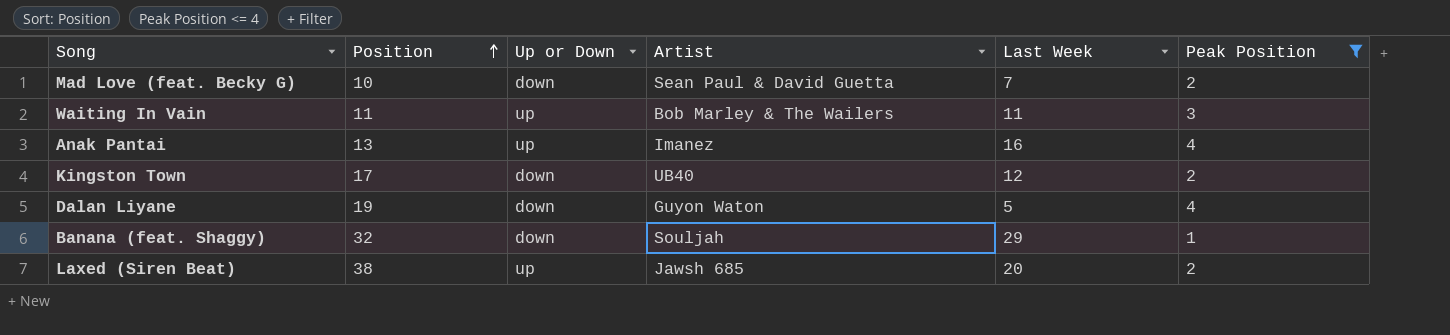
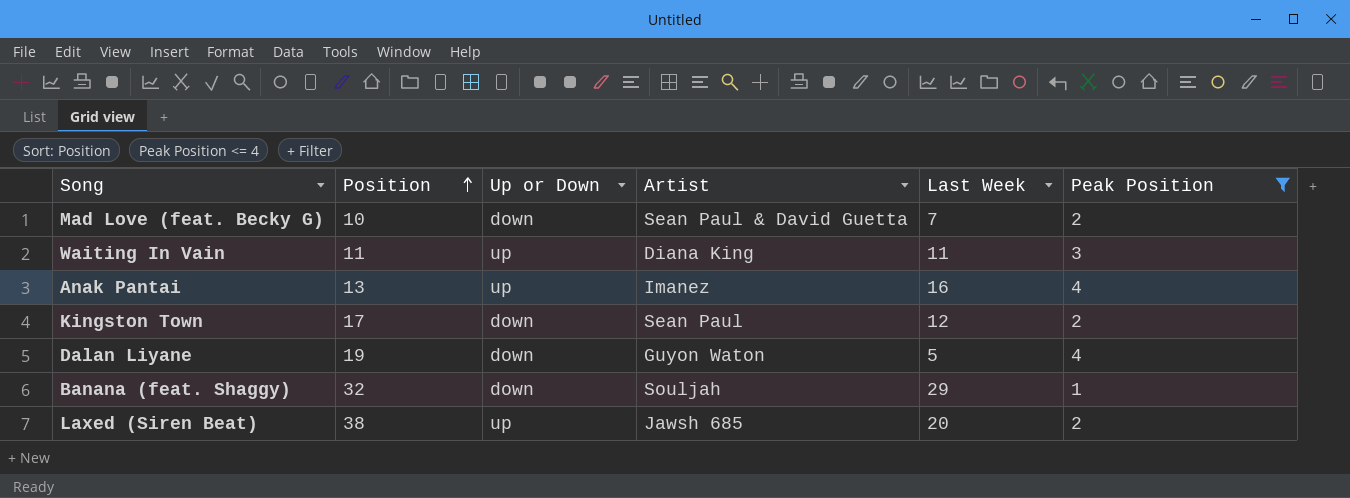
Waiting In Vain | Artist: Bob Marley & The Wailers -> Diana King
Kingston Town | Artist: UB40 -> Sean Paul

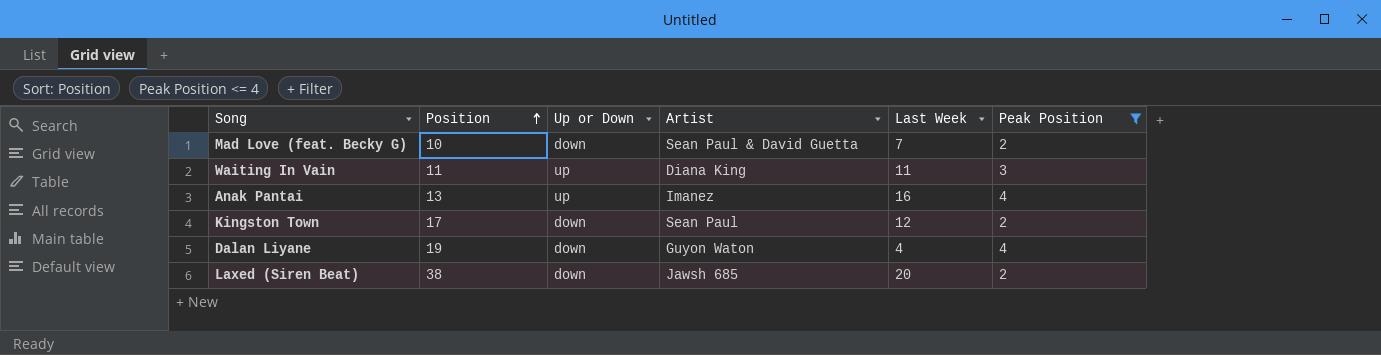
row Banana (feat. Shaggy): 32 | down | Souljah | 29 | 1 -> none
Dalan Liyane | Last Week: 5 -> 4
Laxed (Siren Beat) | Up or Down: up -> down

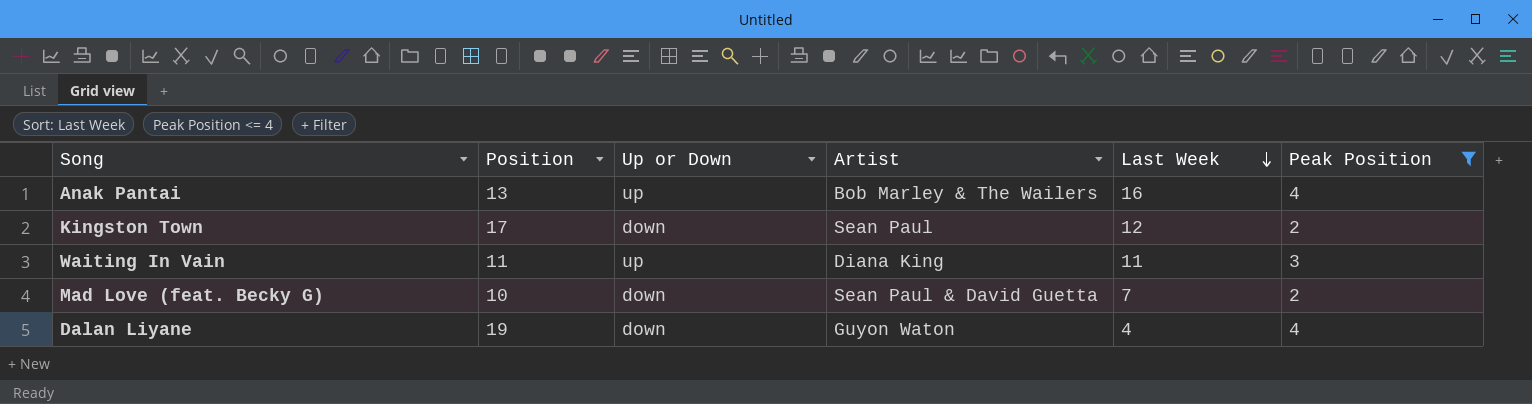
row order: Position ascending -> Last Week descending
row Laxed (Siren Beat): 38 | down | Jawsh 685 | 20 | 2 -> none
Anak Pantai | Artist: Imanez -> Bob Marley & The Wailers

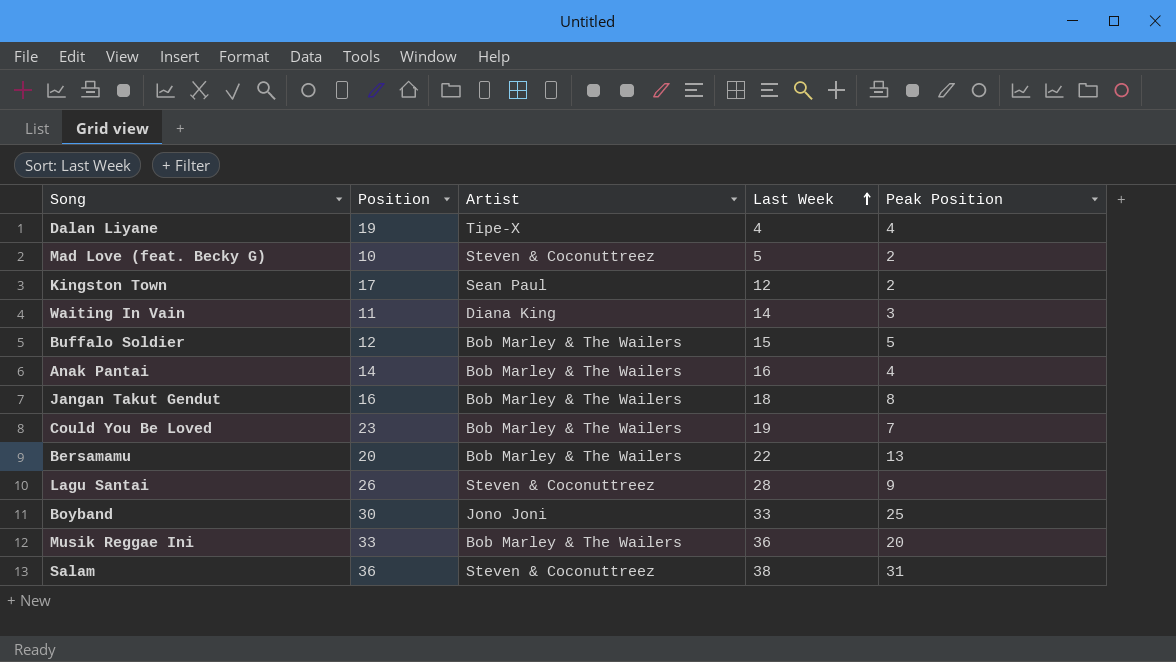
filter: Peak Position <= 4 -> none
row order: Last Week descending -> Last Week ascending
column Up or Down | position: 3 -> none
Dalan Liyane | Artist: Guyon Waton -> Tipe-X
Mad Love (feat. Becky G) | Artist: Sean Paul & David Guetta -> Steven & Coconuttreez
Mad Love (feat. Becky G) | Last Week: 7 -> 5
Waiting In Vain | Last Week: 11 -> 14
Anak Pantai | Position: 13 -> 14

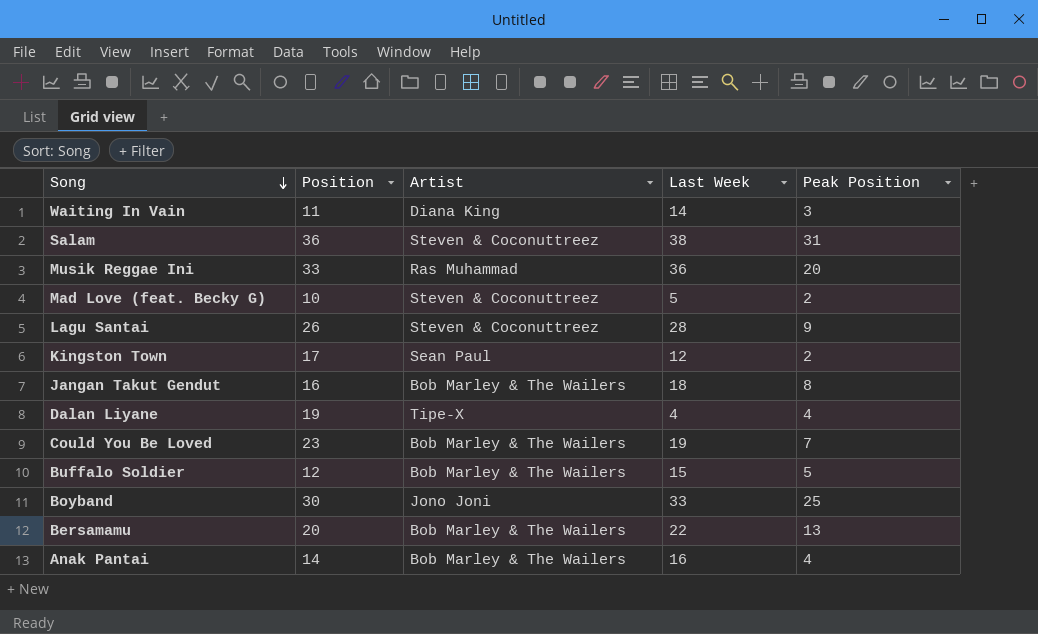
row order: Last Week ascending -> Song descending
Musik Reggae Ini | Artist: Bob Marley & The Wailers -> Ras Muhammad

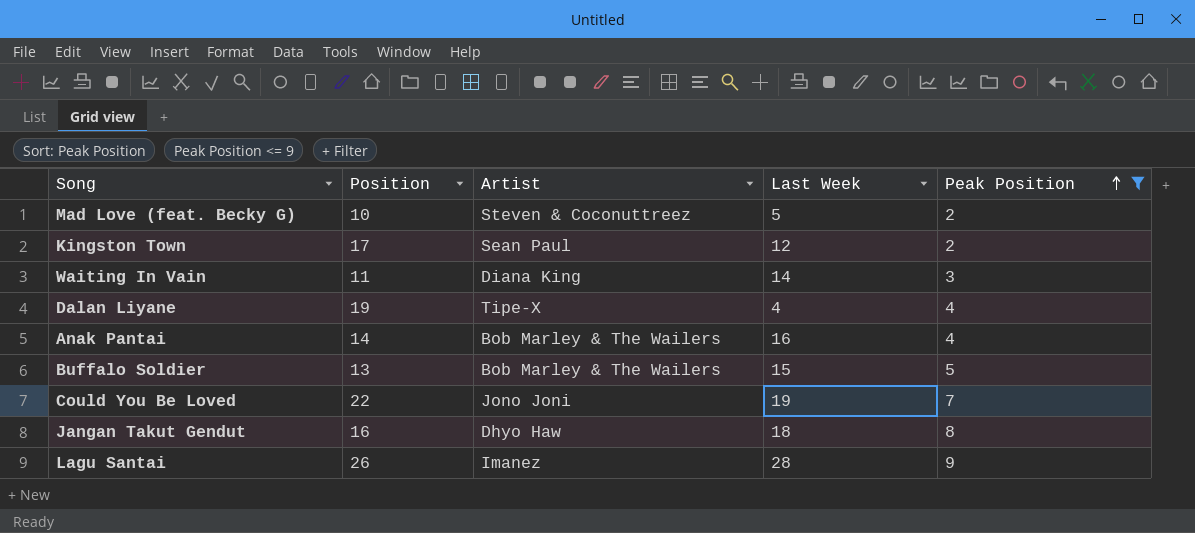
filter: none -> Peak Position <= 9
row order: Song descending -> Peak Position ascending
Buffalo Soldier | Position: 12 -> 13
Could You Be Loved | Position: 23 -> 22
Could You Be Loved | Artist: Bob Marley & The Wailers -> Jono Joni
Jangan Takut Gendut | Artist: Bob Marley & The Wailers -> Dhyo Haw
Lagu Santai | Artist: Steven & Coconuttreez -> Imanez

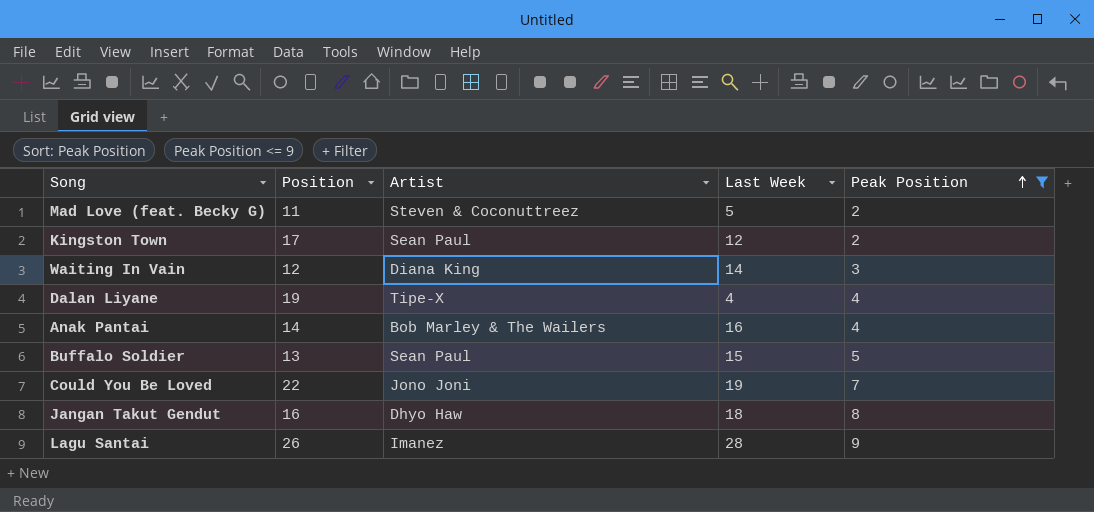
Mad Love (feat. Becky G) | Position: 10 -> 11
Waiting In Vain | Position: 11 -> 12
Buffalo Soldier | Artist: Bob Marley & The Wailers -> Sean Paul

